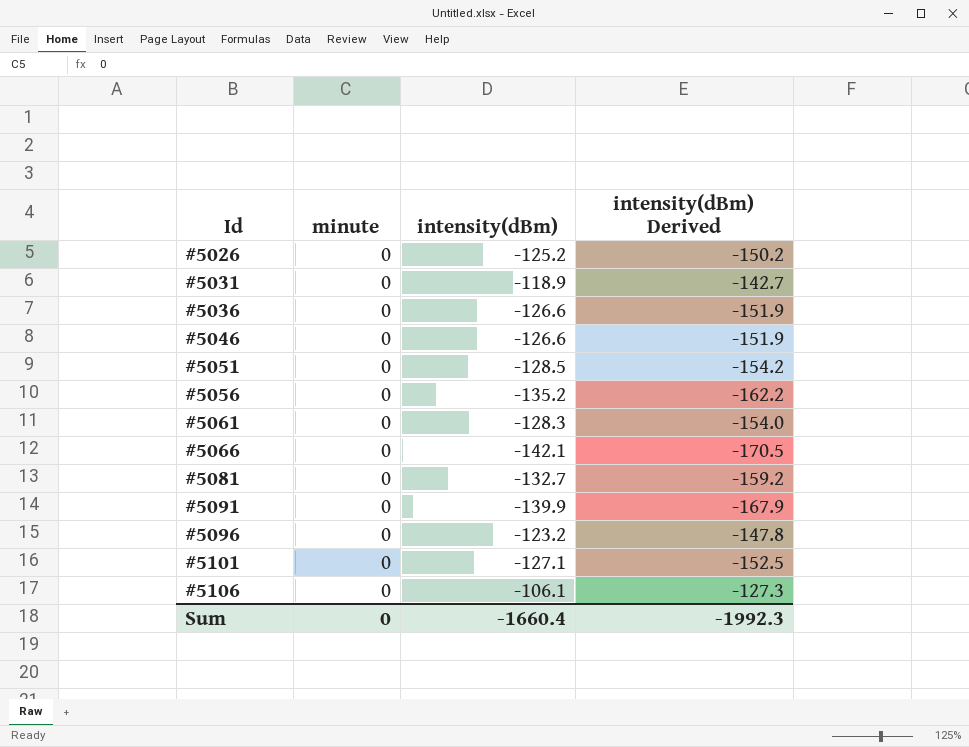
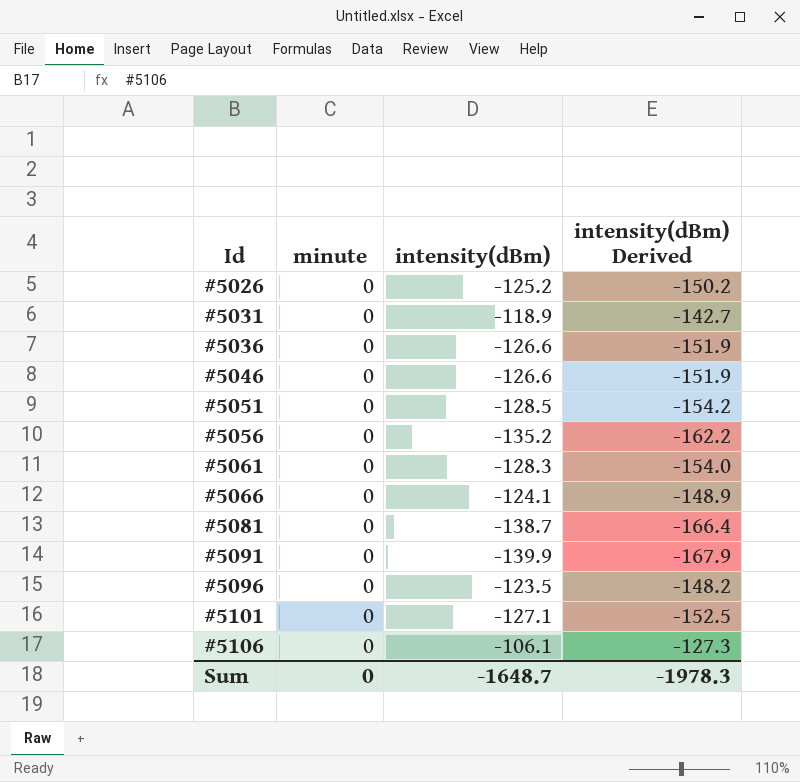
#5066 | intensity(dBm): -142.1 -> -124.1
#5066 | intensity(dBm) Derived: -170.5 -> -148.9
#5081 | intensity(dBm): -132.7 -> -138.7
#5081 | intensity(dBm) Derived: -159.2 -> -166.4
#5096 | intensity(dBm): -123.2 -> -123.5
#5096 | intensity(dBm) Derived: -147.8 -> -148.2
Sum | intensity(dBm): -1660.4 -> -1648.7
Sum | intensity(dBm) Derived: -1992.3 -> -1978.3

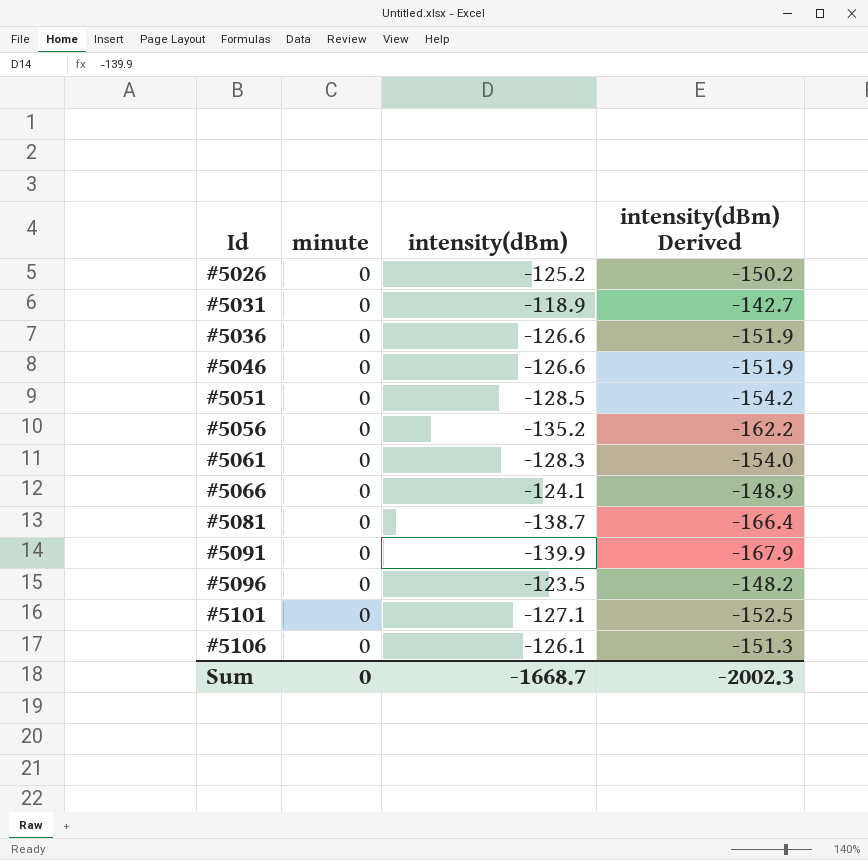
#5106 | intensity(dBm): -106.1 -> -126.1
#5106 | intensity(dBm) Derived: -127.3 -> -151.3
Sum | intensity(dBm): -1648.7 -> -1668.7
Sum | intensity(dBm) Derived: -1978.3 -> -2002.3

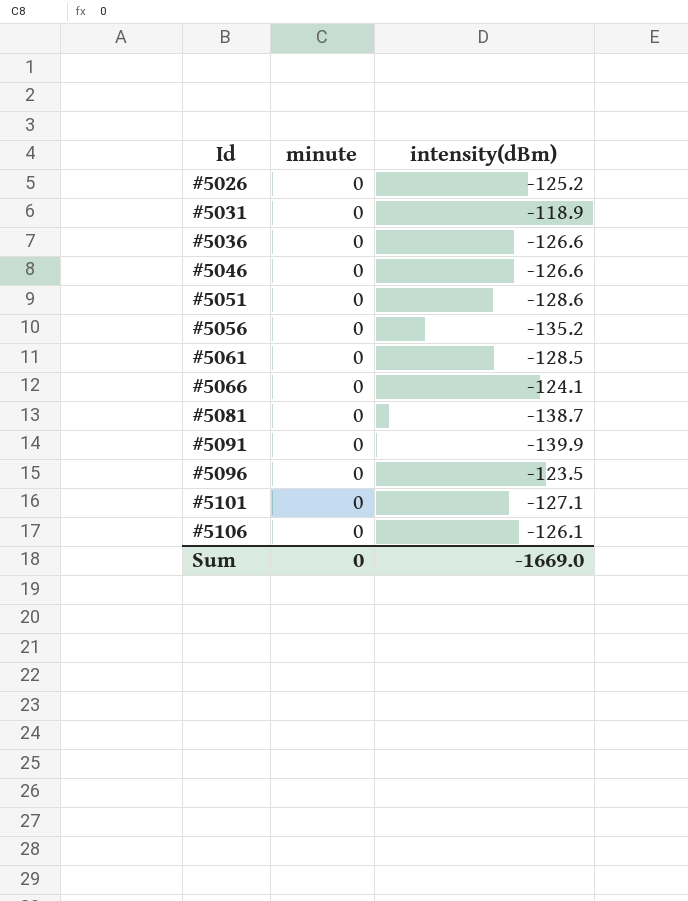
column intensity(dBm) Derived | formula: [intensity(dBm)] * 1.2 -> none
#5051 | intensity(dBm): -128.5 -> -128.6
#5061 | intensity(dBm): -128.3 -> -128.5
Sum | intensity(dBm): -1668.7 -> -1669.0

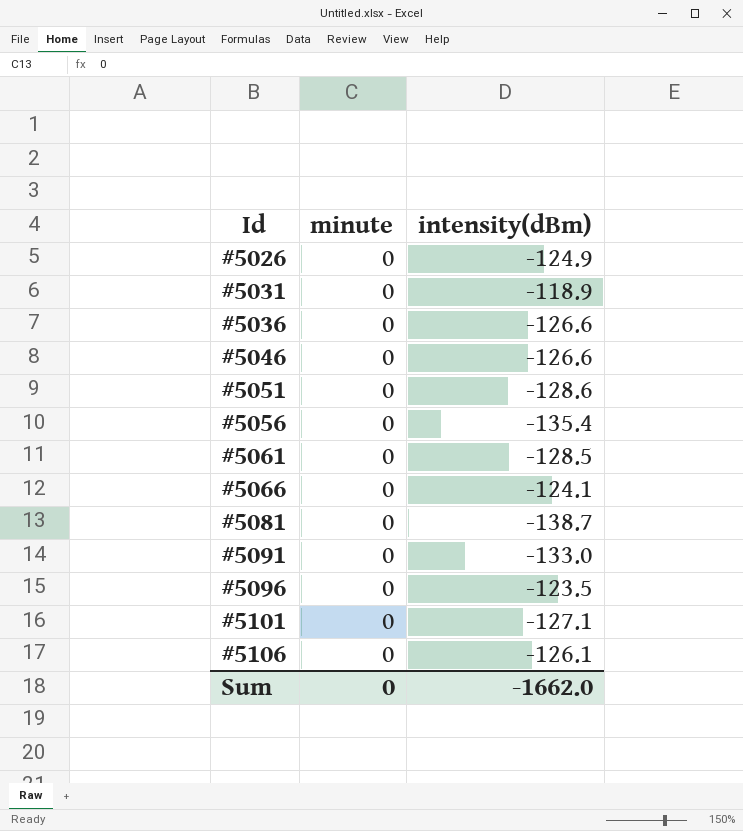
#5026 | intensity(dBm): -125.2 -> -124.9
#5056 | intensity(dBm): -135.2 -> -135.4
#5091 | intensity(dBm): -139.9 -> -133.0
Sum | intensity(dBm): -1669.0 -> -1662.0

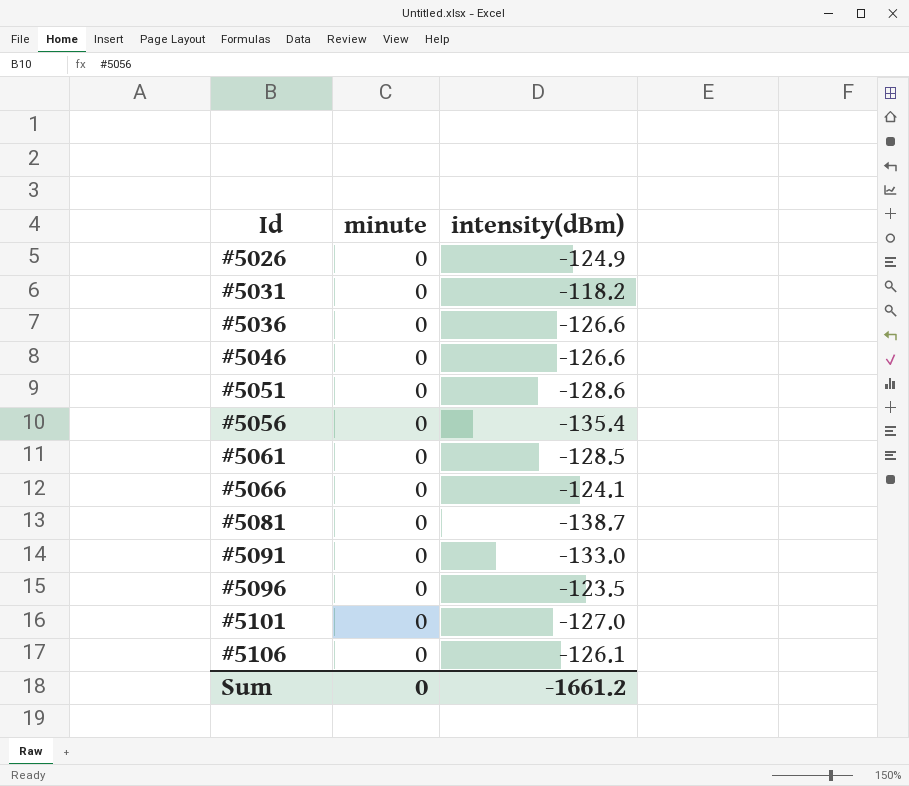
#5031 | intensity(dBm): -118.9 -> -118.2
#5101 | intensity(dBm): -127.1 -> -127.0
Sum | intensity(dBm): -1662.0 -> -1661.2

